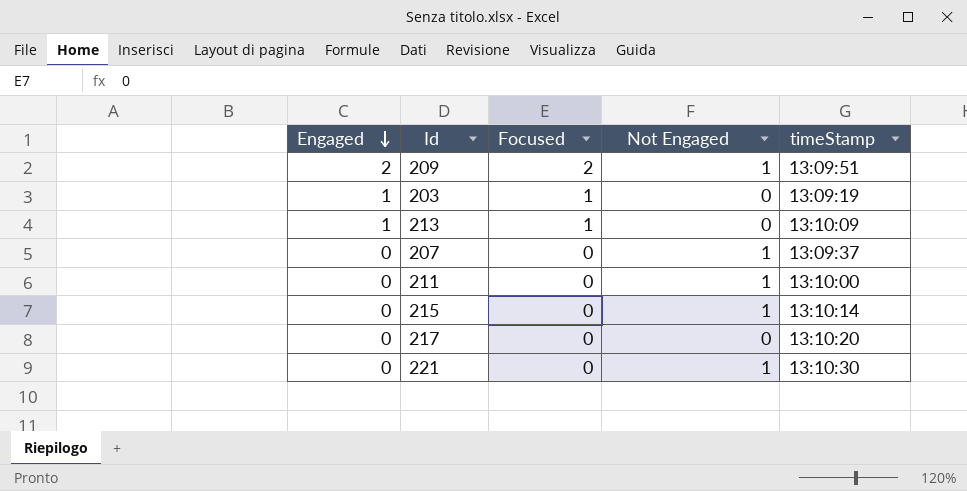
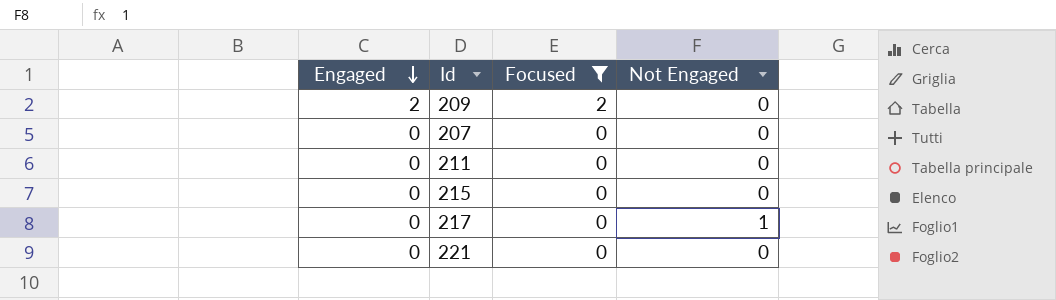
filter: none -> Focused != 1
column timeStamp | position: 5 -> none
209 | Not Engaged: 1 -> 0
207 | Not Engaged: 1 -> 0
211 | Not Engaged: 1 -> 0
215 | Not Engaged: 1 -> 0
217 | Not Engaged: 0 -> 1
221 | Not Engaged: 1 -> 0

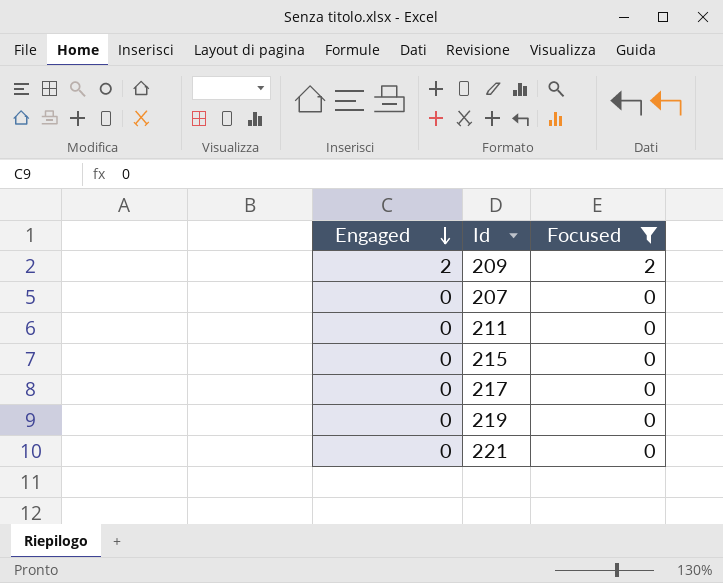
column Not Engaged | position: 4 -> none
row 219: none -> 0 | 0

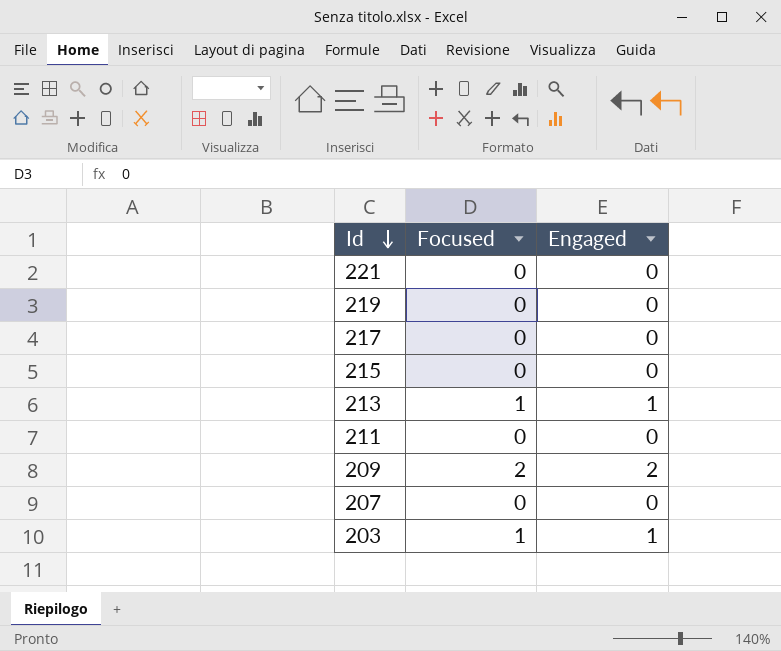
filter: Focused != 1 -> none
row order: Engaged descending -> Id descending
column Engaged | position: 1 -> 3

